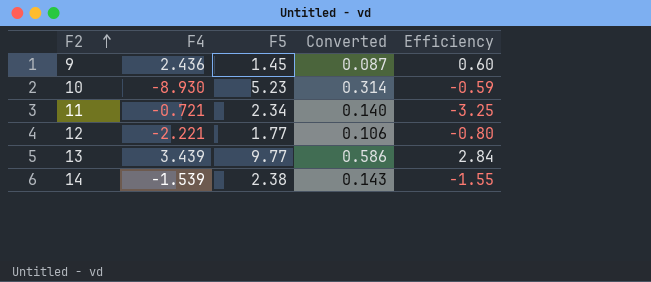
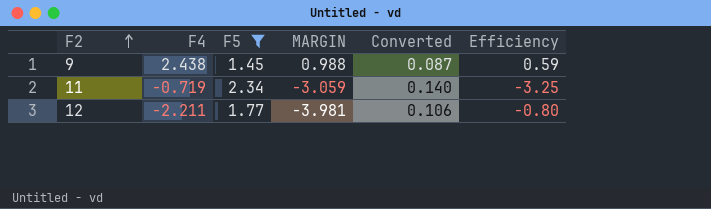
filter: none -> F5 <= 2.34
column MARGIN | formula: none -> [F4] - [F5]
9 | F4: 2.436 -> 2.438
9 | Efficiency: 0.60 -> 0.59
11 | F4: -0.721 -> -0.719
12 | F4: -2.221 -> -2.211

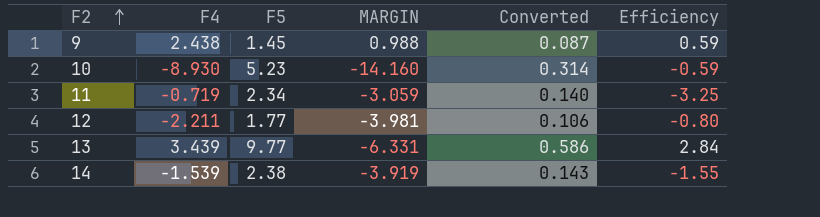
filter: F5 <= 2.34 -> none

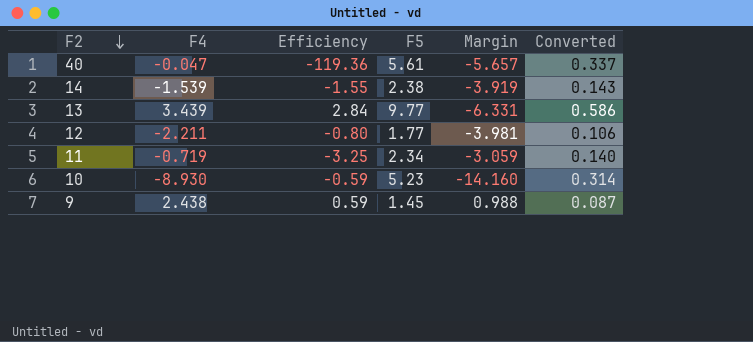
row order: F2 ascending -> F2 descending
column Efficiency | position: 6 -> 3
column name: MARGIN -> Margin
row 40: none -> -0.047 | -119.36 | 5.61 | -5.657 | 0.337

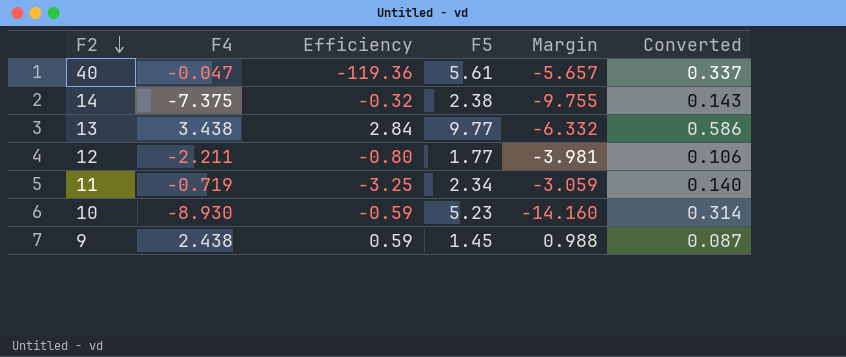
14 | F4: -1.539 -> -7.375
14 | Efficiency: -1.55 -> -0.32
14 | Margin: -3.919 -> -9.755
13 | F4: 3.439 -> 3.438
13 | Margin: -6.331 -> -6.332

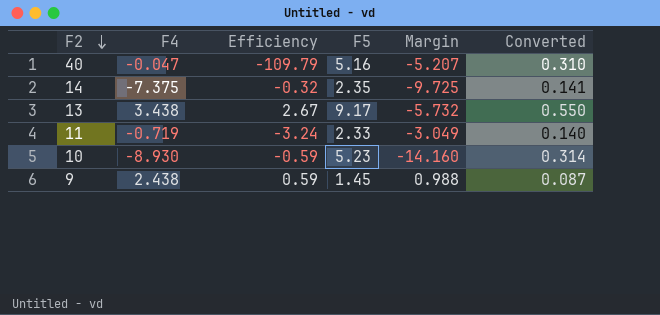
row 12: -2.211 | -0.80 | 1.77 | -3.981 | 0.106 -> none
40 | Efficiency: -119.36 -> -109.79
40 | F5: 5.61 -> 5.16
40 | Margin: -5.657 -> -5.207
40 | Converted: 0.337 -> 0.310
14 | F5: 2.38 -> 2.35
14 | Margin: -9.755 -> -9.725
14 | Converted: 0.143 -> 0.141
13 | Efficiency: 2.84 -> 2.67
13 | F5: 9.77 -> 9.17
13 | Margin: -6.332 -> -5.732
13 | Converted: 0.586 -> 0.550
11 | Efficiency: -3.25 -> -3.24
11 | F5: 2.34 -> 2.33
11 | Margin: -3.059 -> -3.049

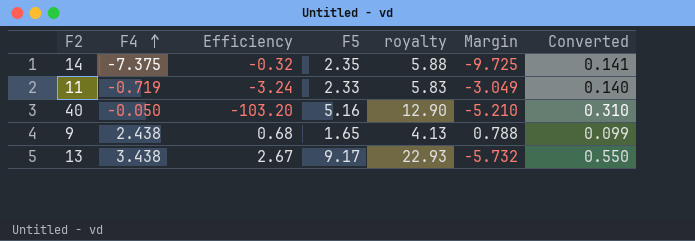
row order: F2 descending -> F4 ascending
column royalty | formula: none -> [F5] * 2.5
row 10: -8.930 | -0.59 | 5.23 | -14.160 | 0.314 -> none
40 | F4: -0.047 -> -0.050
40 | Efficiency: -109.79 -> -103.20
40 | Margin: -5.207 -> -5.210
9 | Efficiency: 0.59 -> 0.68
9 | F5: 1.45 -> 1.65
9 | Margin: 0.988 -> 0.788
9 | Converted: 0.087 -> 0.099

